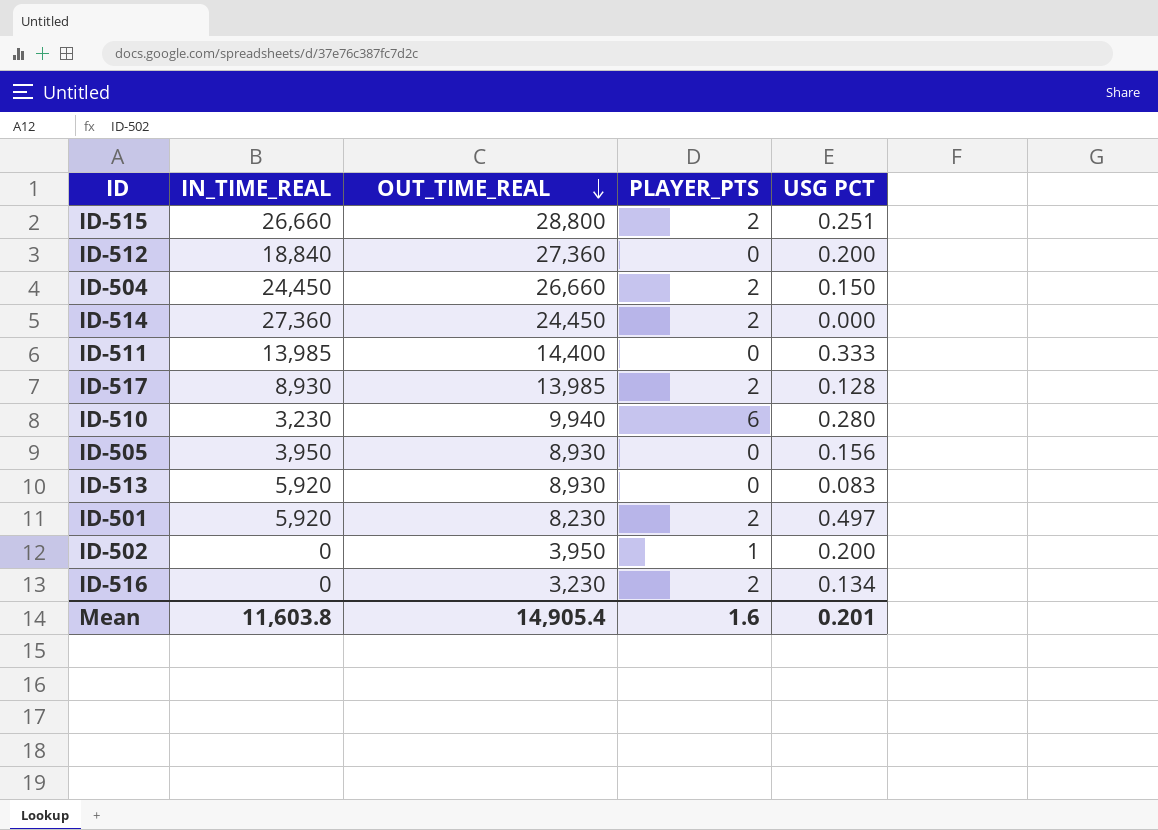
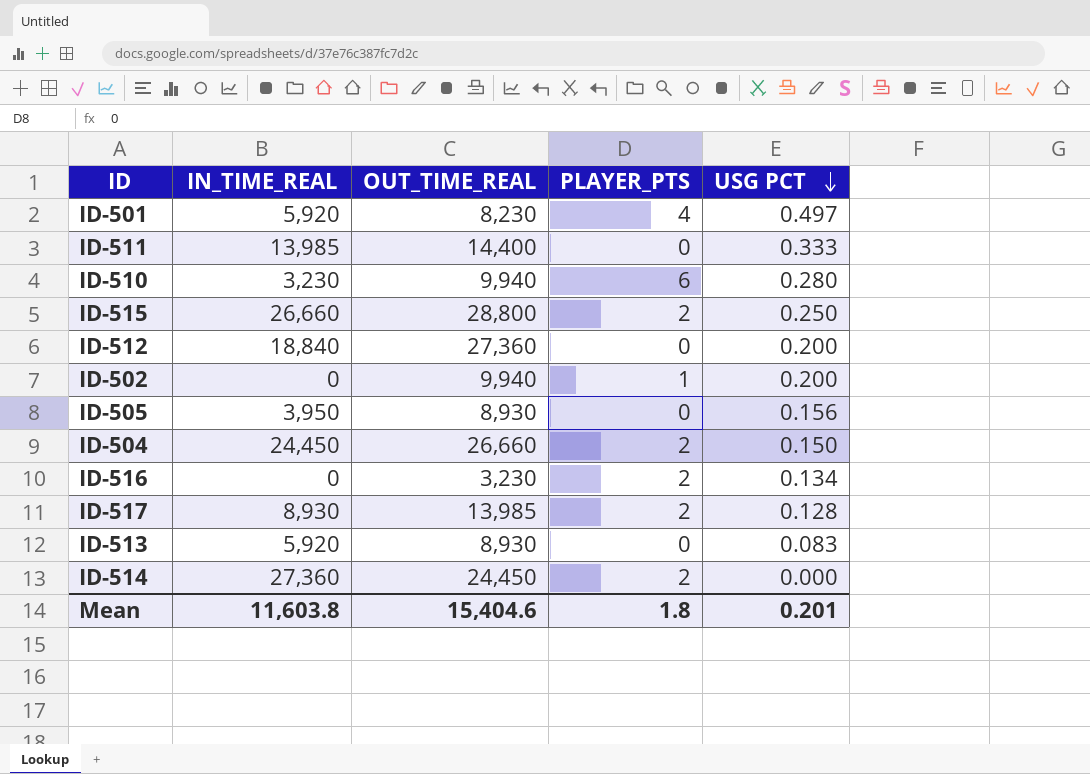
row order: OUT_TIME_REAL descending -> USG PCT descending
ID-501 | PLAYER_PTS: 2 -> 4
ID-515 | USG PCT: 0.251 -> 0.250
ID-502 | OUT_TIME_REAL: 3,950 -> 9,940
Mean | OUT_TIME_REAL: 14,905.4 -> 15,404.6
Mean | PLAYER_PTS: 1.6 -> 1.8

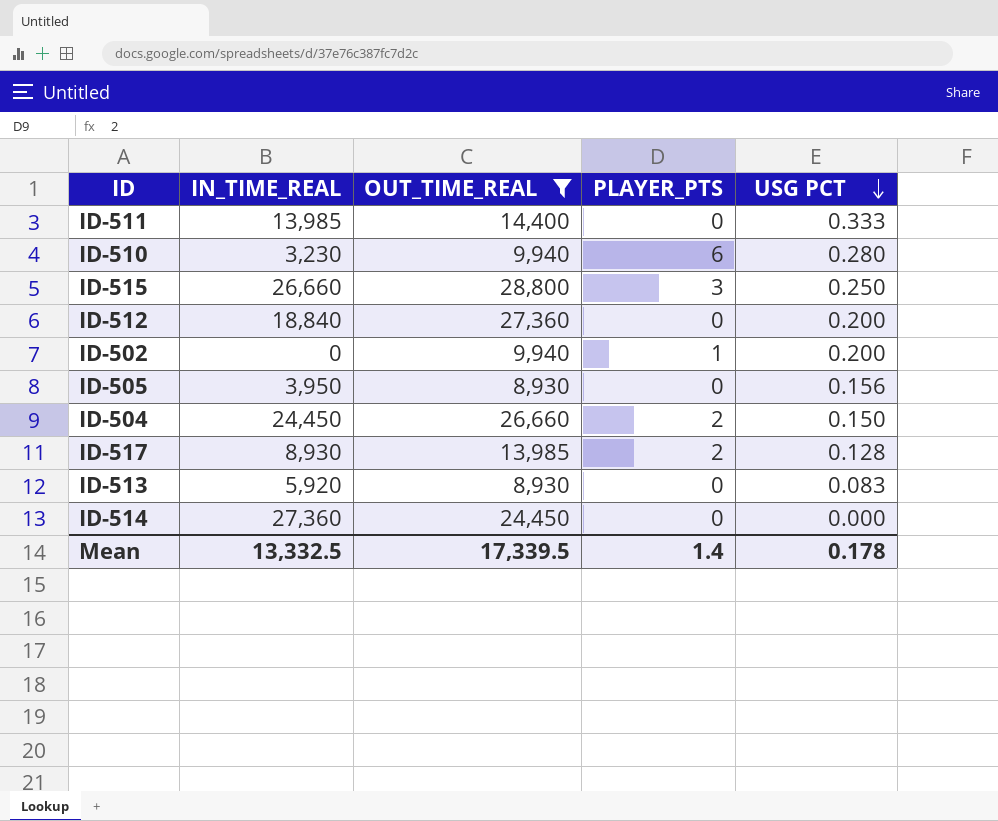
filter: none -> OUT_TIME_REAL >= 8,930
ID-515 | PLAYER_PTS: 2 -> 3
ID-514 | PLAYER_PTS: 2 -> 0
Mean | IN_TIME_REAL: 11,603.8 -> 13,332.5
Mean | OUT_TIME_REAL: 15,404.6 -> 17,339.5
Mean | PLAYER_PTS: 1.8 -> 1.4
Mean | USG PCT: 0.201 -> 0.178

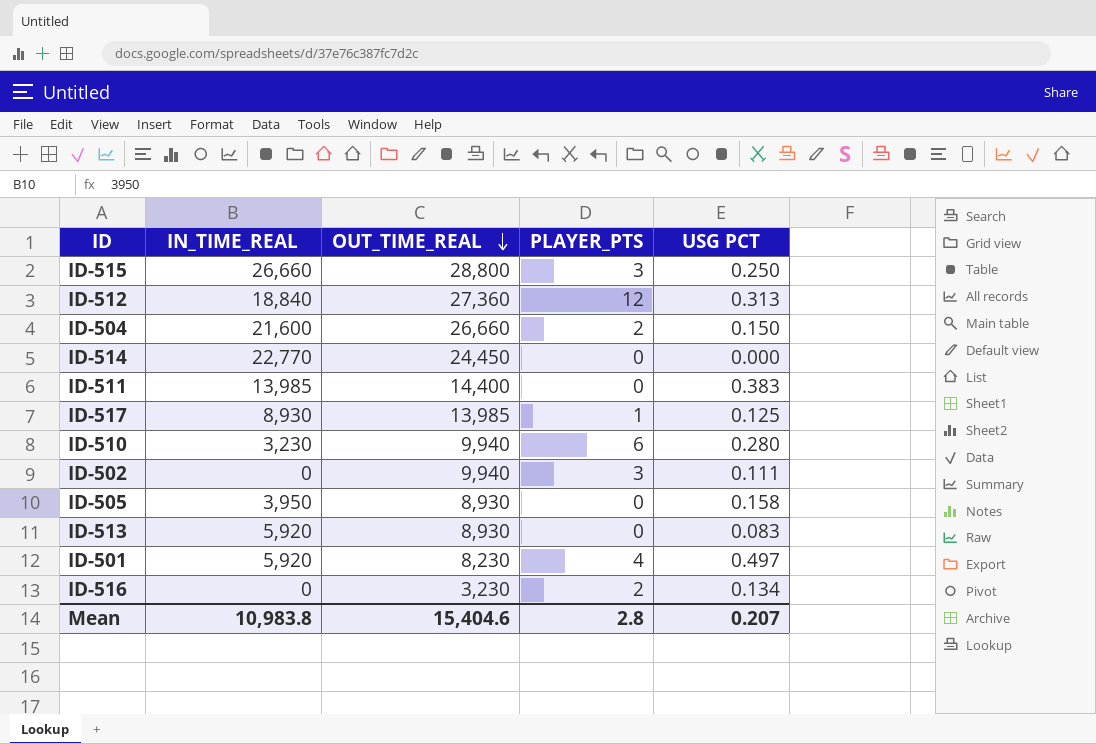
filter: OUT_TIME_REAL >= 8,930 -> none
row order: USG PCT descending -> OUT_TIME_REAL descending
ID-512 | PLAYER_PTS: 0 -> 12
ID-512 | USG PCT: 0.200 -> 0.313
ID-504 | IN_TIME_REAL: 24,450 -> 21,600
ID-514 | IN_TIME_REAL: 27,360 -> 22,770
ID-511 | USG PCT: 0.333 -> 0.383
ID-517 | PLAYER_PTS: 2 -> 1
ID-517 | USG PCT: 0.128 -> 0.125
ID-502 | PLAYER_PTS: 1 -> 3
ID-502 | USG PCT: 0.200 -> 0.111
ID-505 | USG PCT: 0.156 -> 0.158
Mean | IN_TIME_REAL: 13,332.5 -> 10,983.8
Mean | OUT_TIME_REAL: 17,339.5 -> 15,404.6
Mean | PLAYER_PTS: 1.4 -> 2.8
Mean | USG PCT: 0.178 -> 0.207

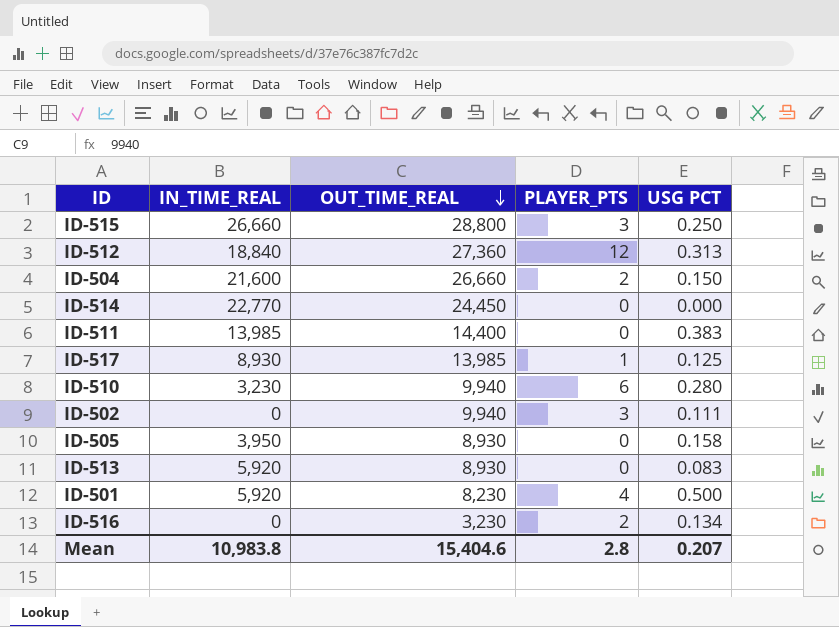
ID-501 | USG PCT: 0.497 -> 0.500

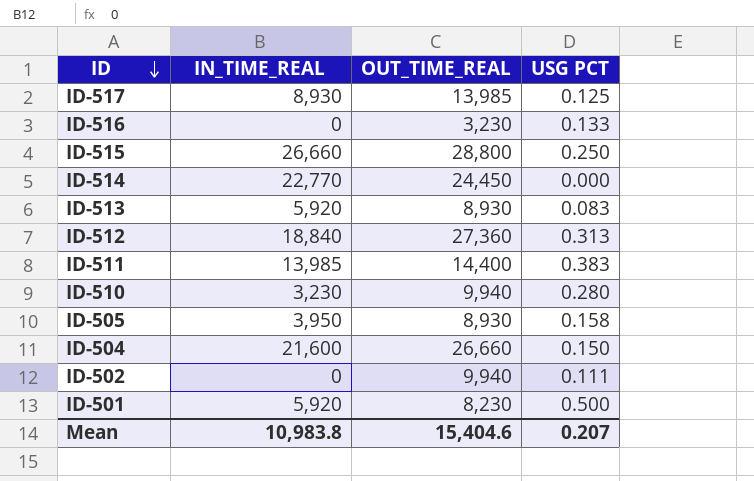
row order: OUT_TIME_REAL descending -> ID descending
column PLAYER_PTS | position: 4 -> none
ID-516 | USG PCT: 0.134 -> 0.133

